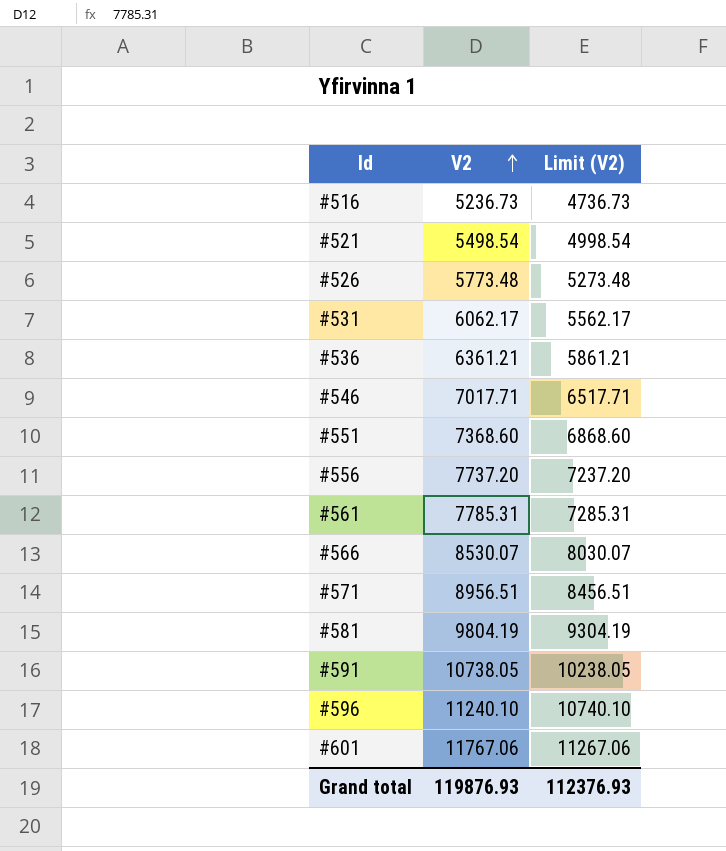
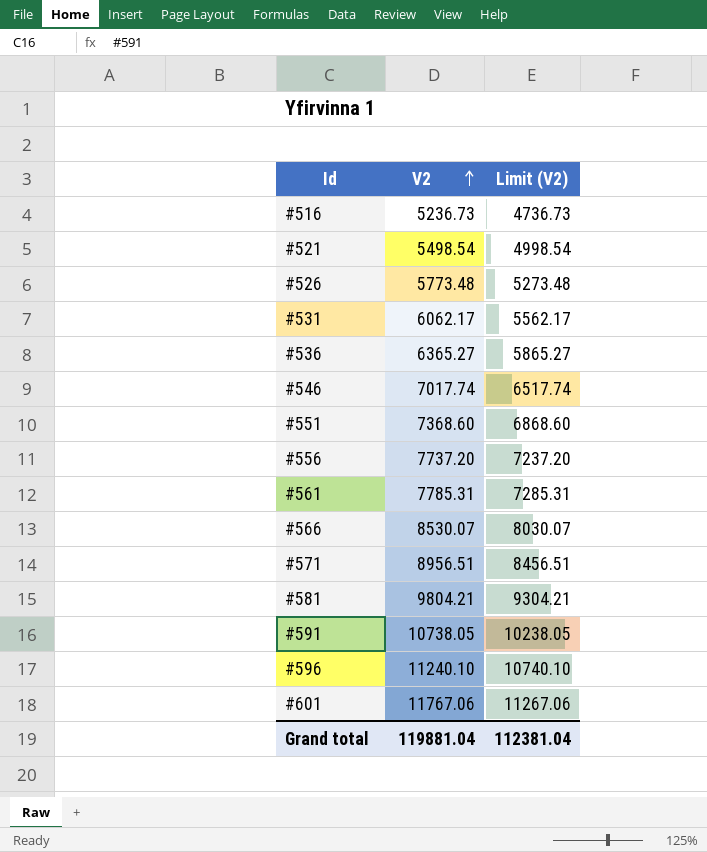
#536 | V2: 6361.21 -> 6365.27
#536 | Limit (V2): 5861.21 -> 5865.27
#546 | V2: 7017.71 -> 7017.74
#546 | Limit (V2): 6517.71 -> 6517.74
#581 | V2: 9804.19 -> 9804.21
#581 | Limit (V2): 9304.19 -> 9304.21
Grand total | V2: 119876.93 -> 119881.04
Grand total | Limit (V2): 112376.93 -> 112381.04

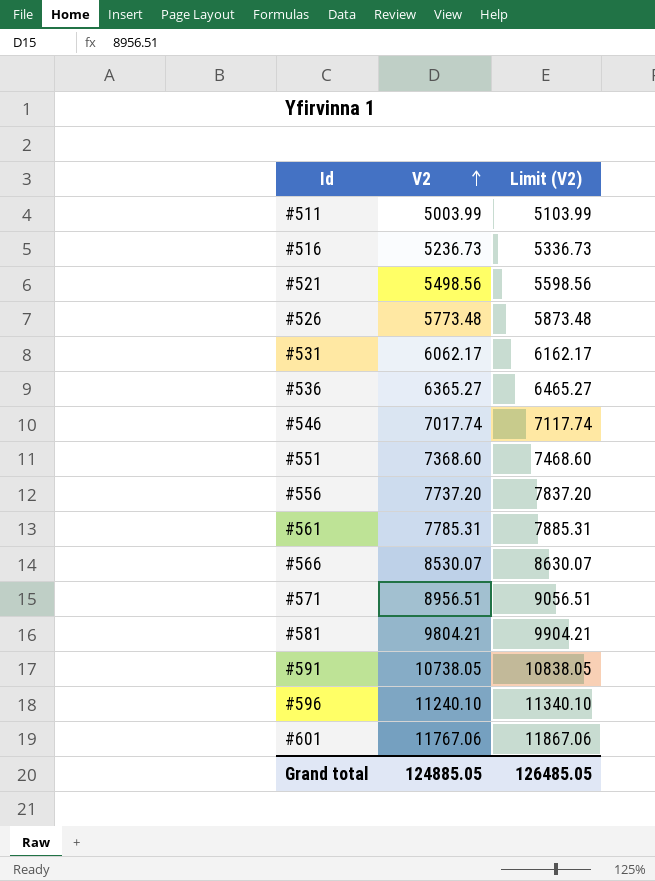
column Limit (V2) | formula: [V2] - 500 -> [V2] + 100
row #511: none -> 5003.99 | 5103.99
#521 | V2: 5498.54 -> 5498.56
Grand total | V2: 119881.04 -> 124885.05
Grand total | Limit (V2): 112381.04 -> 126485.05

